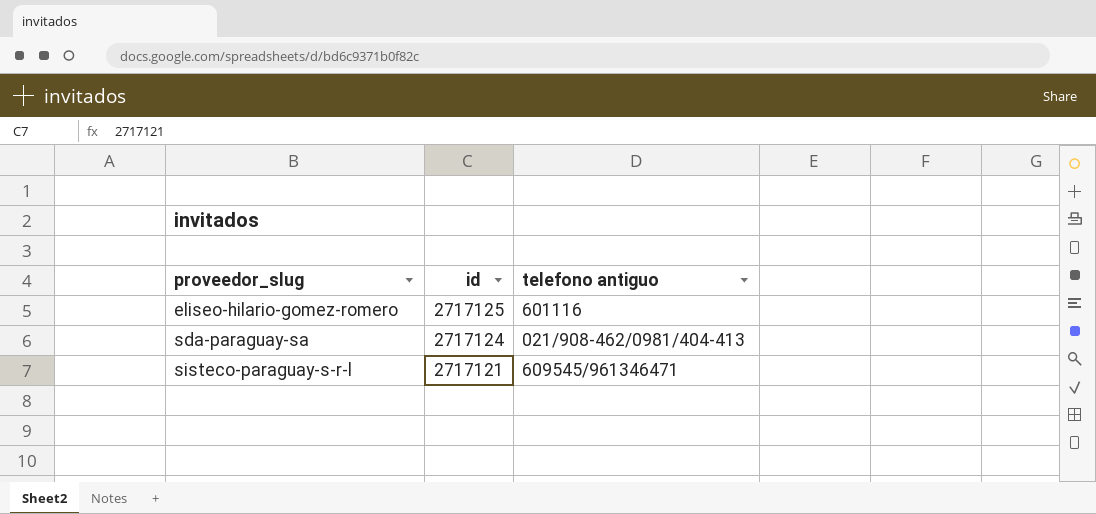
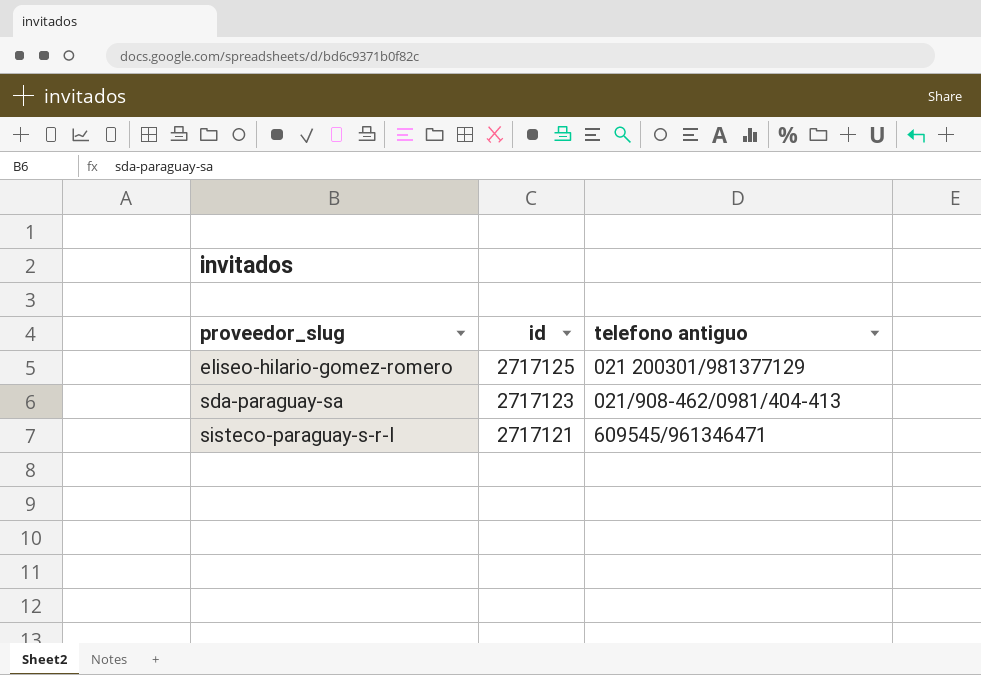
eliseo-hilario-gomez-romero | telefono antiguo: 601116 -> 021 200301/981377129
sda-paraguay-sa | id: 2717124 -> 2717123

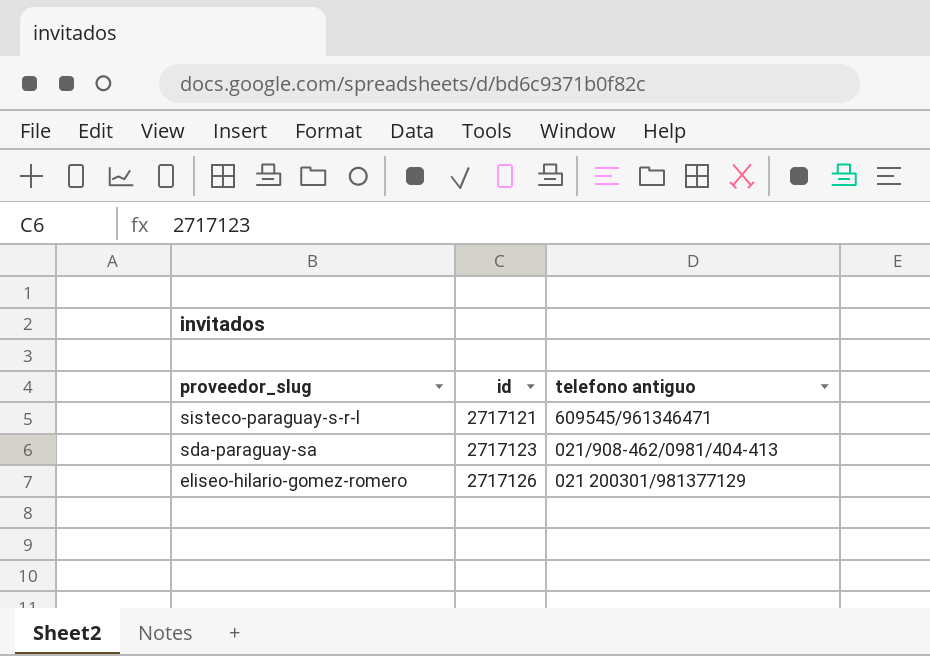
row order: proveedor_slug ascending -> proveedor_slug descending
eliseo-hilario-gomez-romero | id: 2717125 -> 2717126

